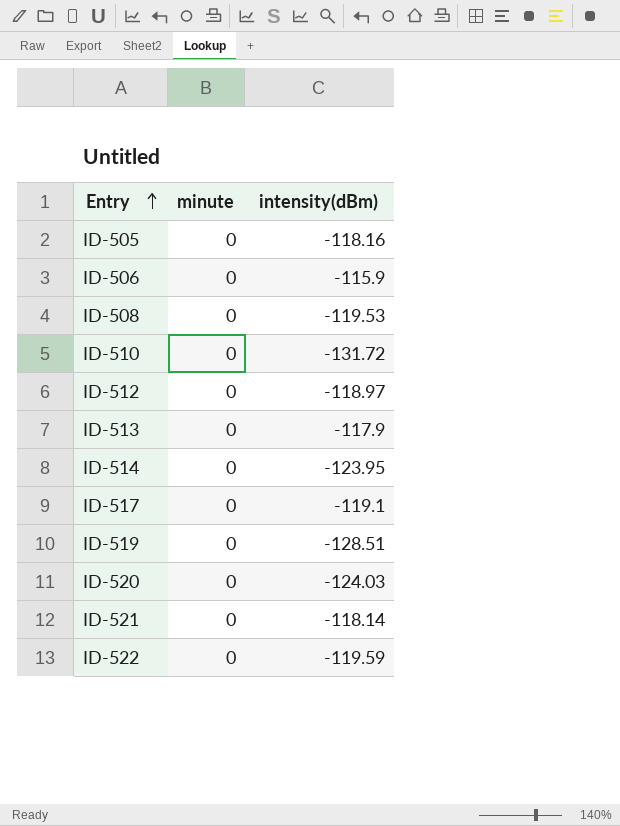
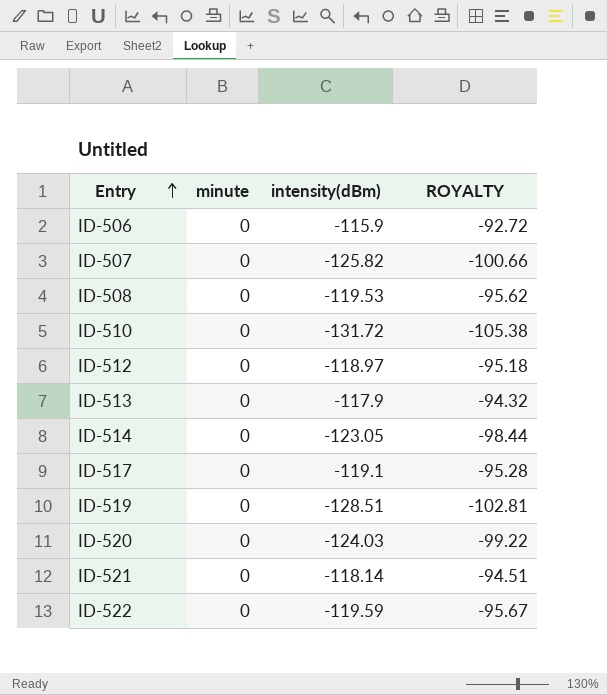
column ROYALTY | formula: none -> [intensity(dBm)] * 0.8
row ID-505: 0 | -118.16 -> none
row ID-507: none -> 0 | -125.82 | -100.66
ID-514 | intensity(dBm): -123.95 -> -123.05

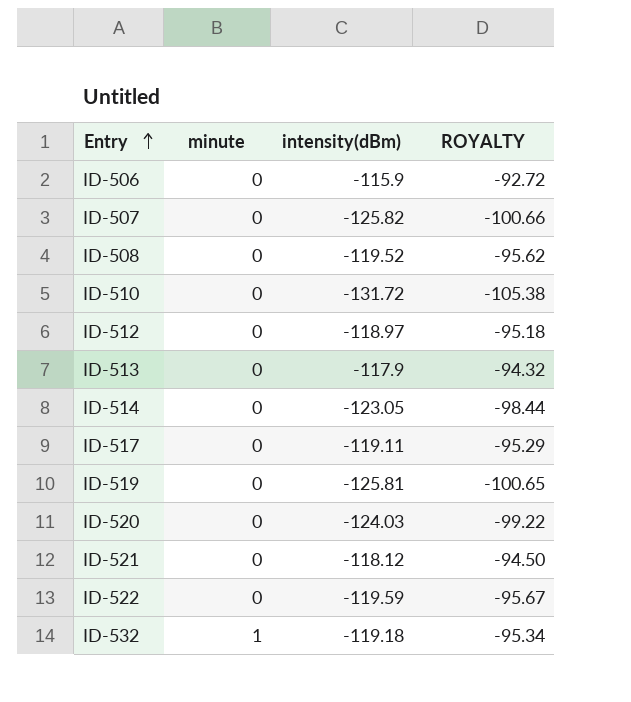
ID-508 | intensity(dBm): -119.53 -> -119.52
ID-517 | intensity(dBm): -119.1 -> -119.11
ID-517 | ROYALTY: -95.28 -> -95.29
ID-519 | intensity(dBm): -128.51 -> -125.81
ID-519 | ROYALTY: -102.81 -> -100.65
ID-521 | intensity(dBm): -118.14 -> -118.12
ID-521 | ROYALTY: -94.51 -> -94.50
row ID-532: none -> 1 | -119.18 | -95.34

